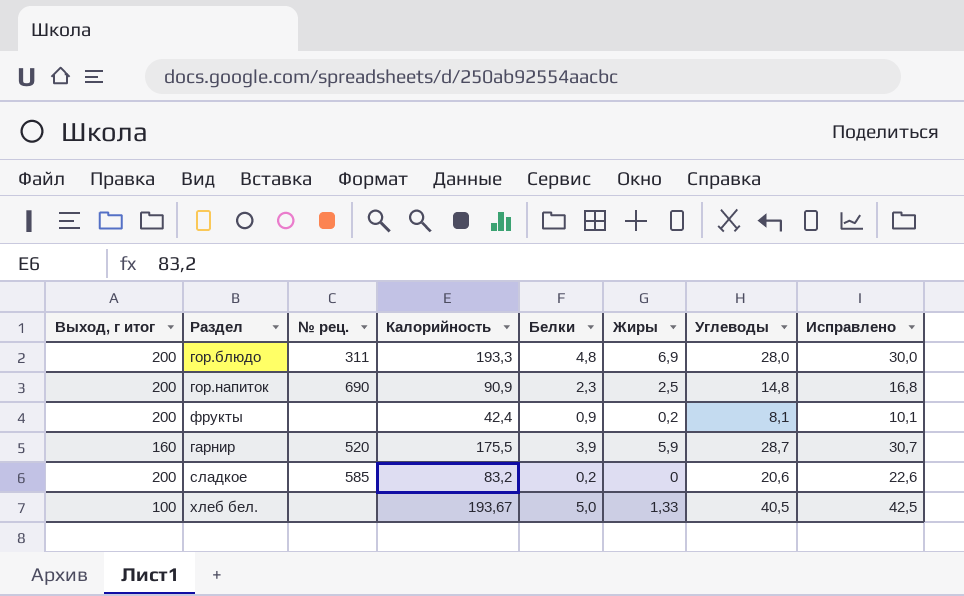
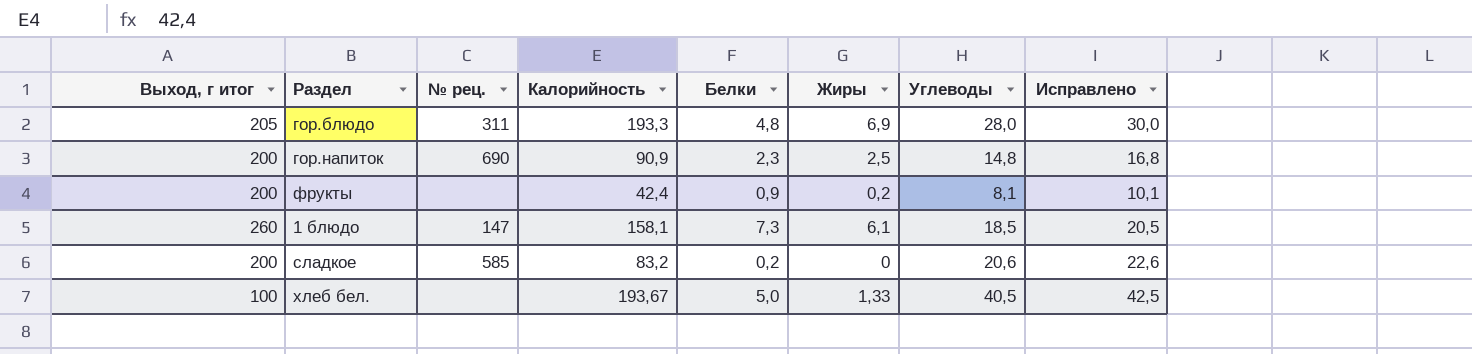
row гарнир: 160 | 520 | 175,5 | 3,9 | 5,9 | 28,7 | 30,7 -> none
гор.блюдо | Выход, г итог: 200 -> 205
row 1 блюдо: none -> 260 | 147 | 158,1 | 7,3 | 6,1 | 18,5 | 20,5

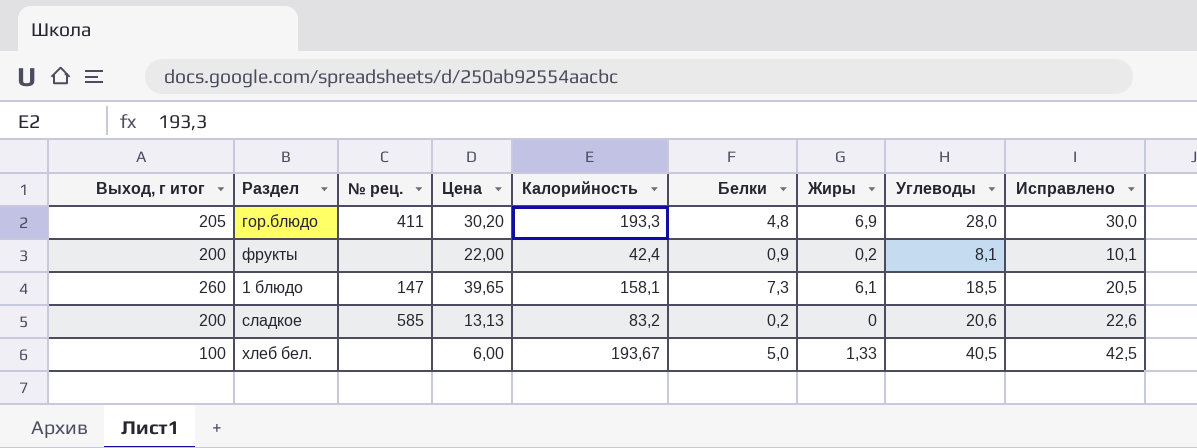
column Цена | position: none -> 4
row гор.напиток: 200 | 690 | 90,9 | 2,3 | 2,5 | 14,8 | 16,8 -> none
гор.блюдо | № рец.: 311 -> 411

